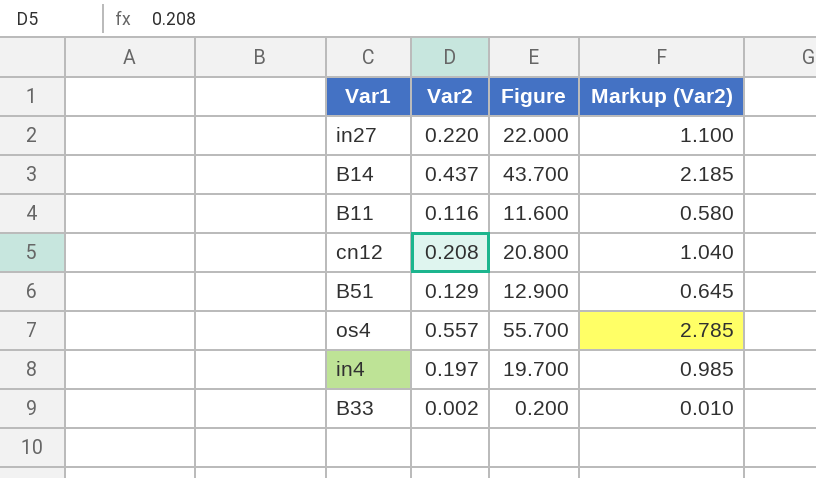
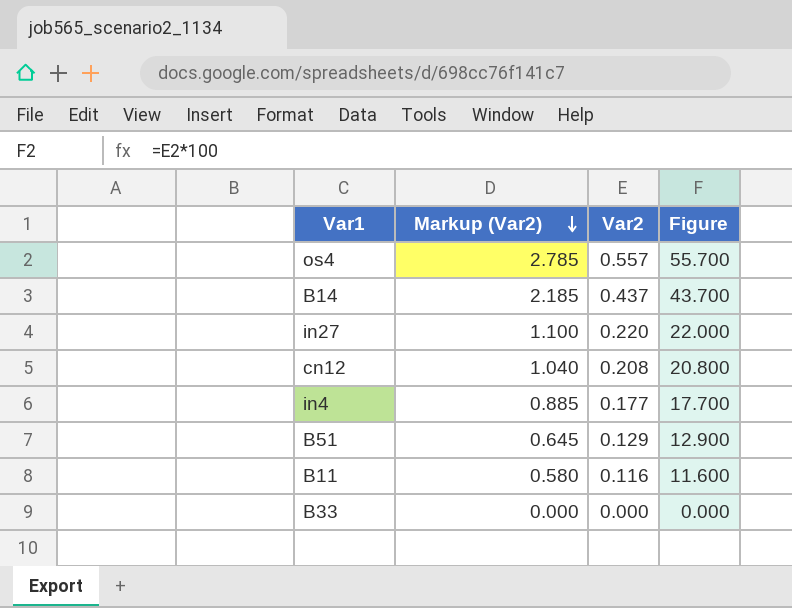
row order: none -> Markup (Var2) descending
column Markup (Var2) | position: 4 -> 2
in4 | Markup (Var2): 0.985 -> 0.885
in4 | Var2: 0.197 -> 0.177
in4 | Figure: 19.700 -> 17.700
B33 | Markup (Var2): 0.010 -> 0.000
B33 | Var2: 0.002 -> 0.000
B33 | Figure: 0.200 -> 0.000

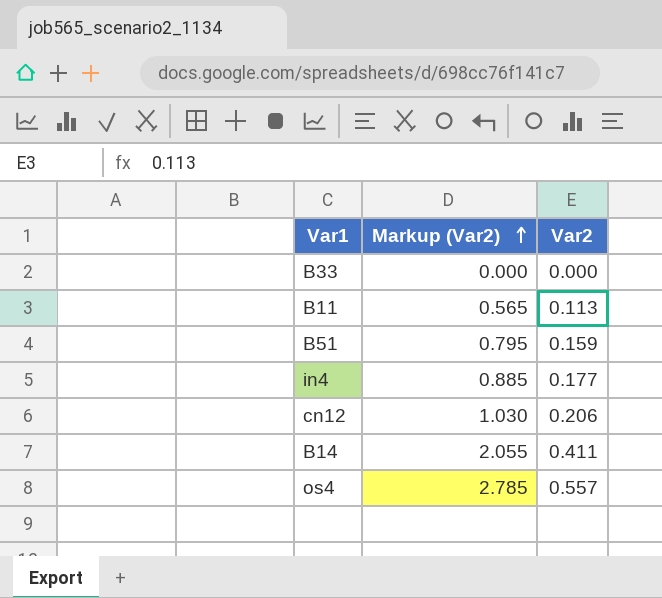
row order: Markup (Var2) descending -> Markup (Var2) ascending
column Figure | formula: [Var2] * 100 -> none
row in27: 1.100 | 0.220 | 22.000 -> none
B11 | Markup (Var2): 0.580 -> 0.565
B11 | Var2: 0.116 -> 0.113
B51 | Markup (Var2): 0.645 -> 0.795
B51 | Var2: 0.129 -> 0.159
cn12 | Markup (Var2): 1.040 -> 1.030
cn12 | Var2: 0.208 -> 0.206
B14 | Markup (Var2): 2.185 -> 2.055
B14 | Var2: 0.437 -> 0.411

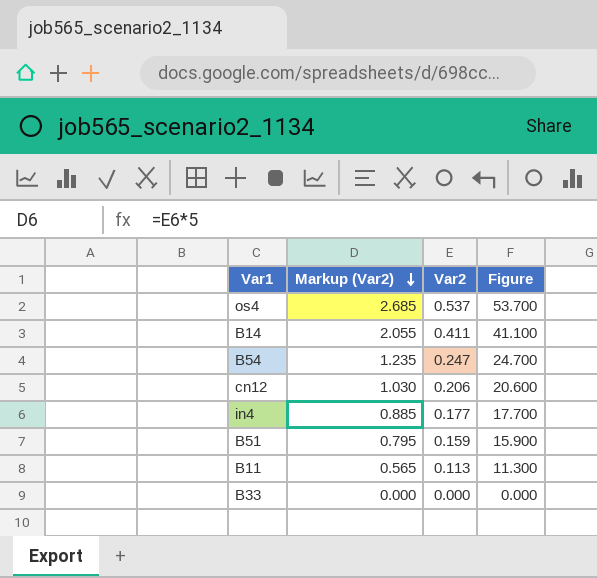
row order: Markup (Var2) ascending -> Markup (Var2) descending
column Figure | formula: none -> [Var2] * 100
os4 | Markup (Var2): 2.785 -> 2.685
os4 | Var2: 0.557 -> 0.537
row B54: none -> 1.235 | 0.247 | 24.700

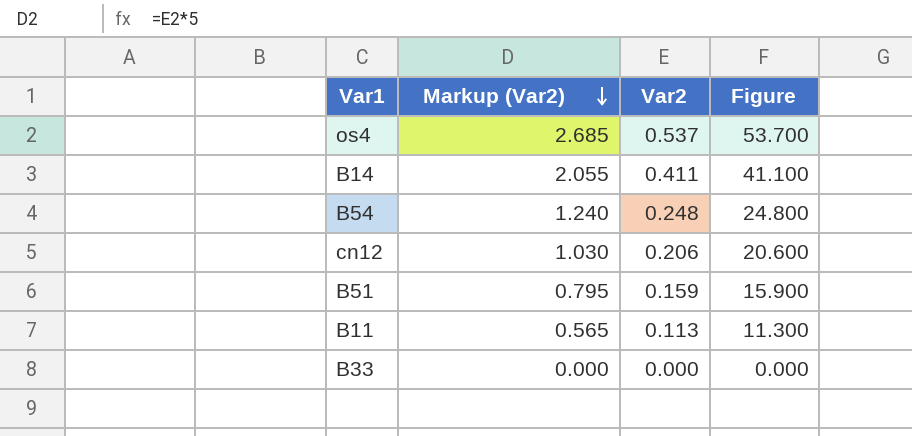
row in4: 0.885 | 0.177 | 17.700 -> none
B54 | Markup (Var2): 1.235 -> 1.240
B54 | Var2: 0.247 -> 0.248
B54 | Figure: 24.700 -> 24.800

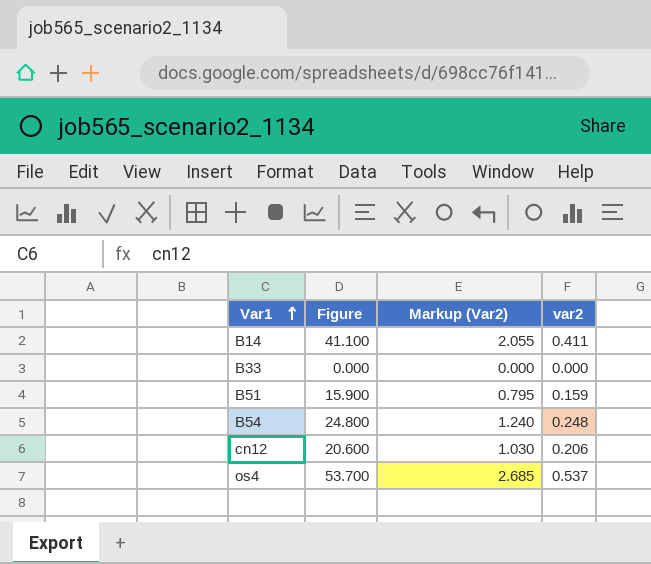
row order: Markup (Var2) descending -> Var1 ascending
column Figure | position: 4 -> 2
column name: Var2 -> var2
row B11: 0.565 | 0.113 | 11.300 -> none

